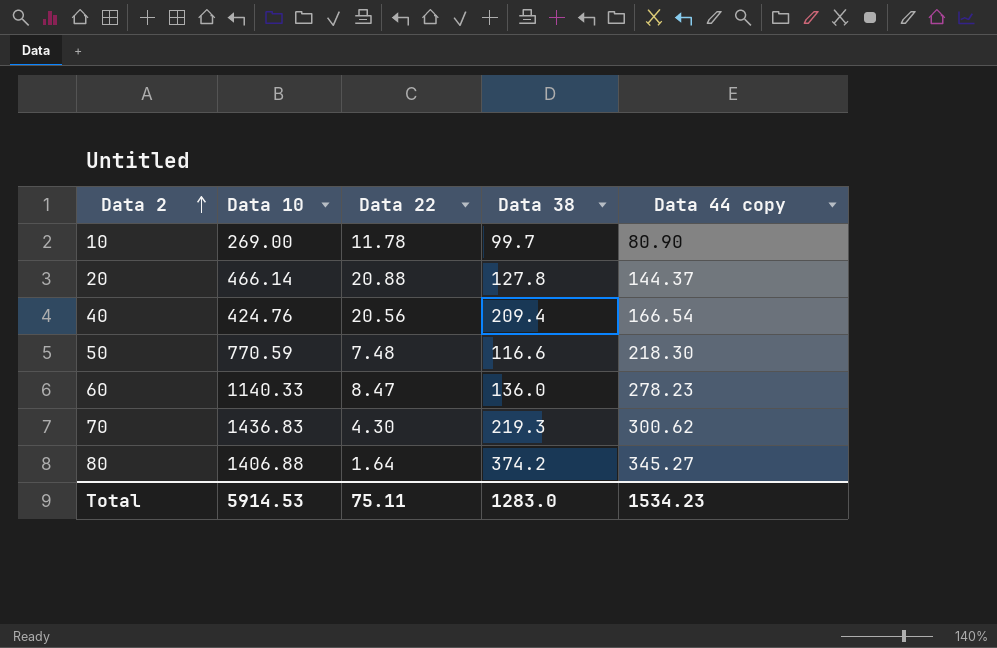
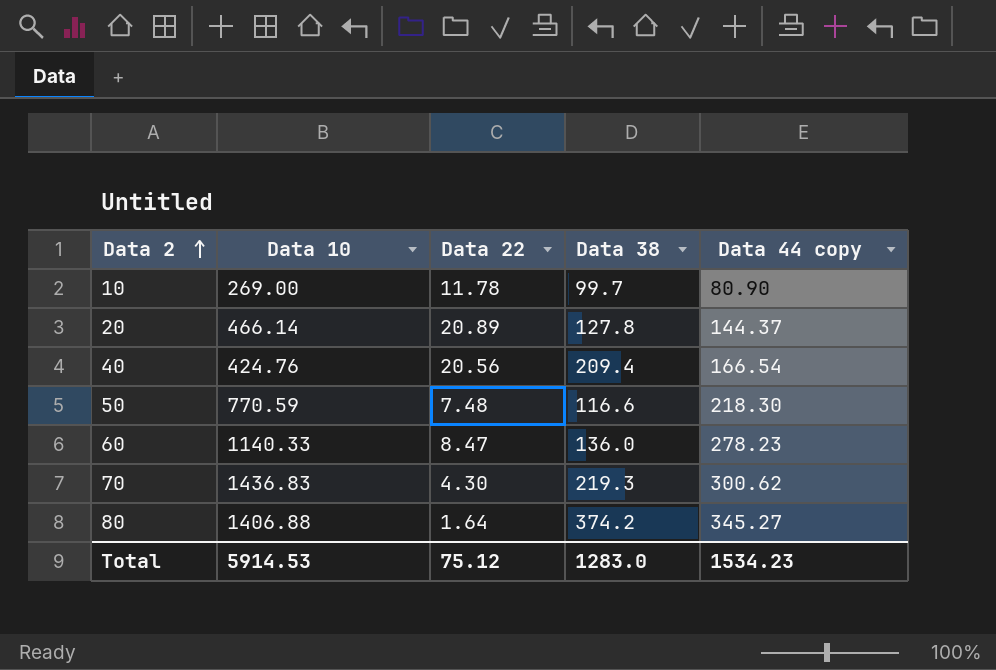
20 | Data 22: 20.88 -> 20.89
Total | Data 22: 75.11 -> 75.12

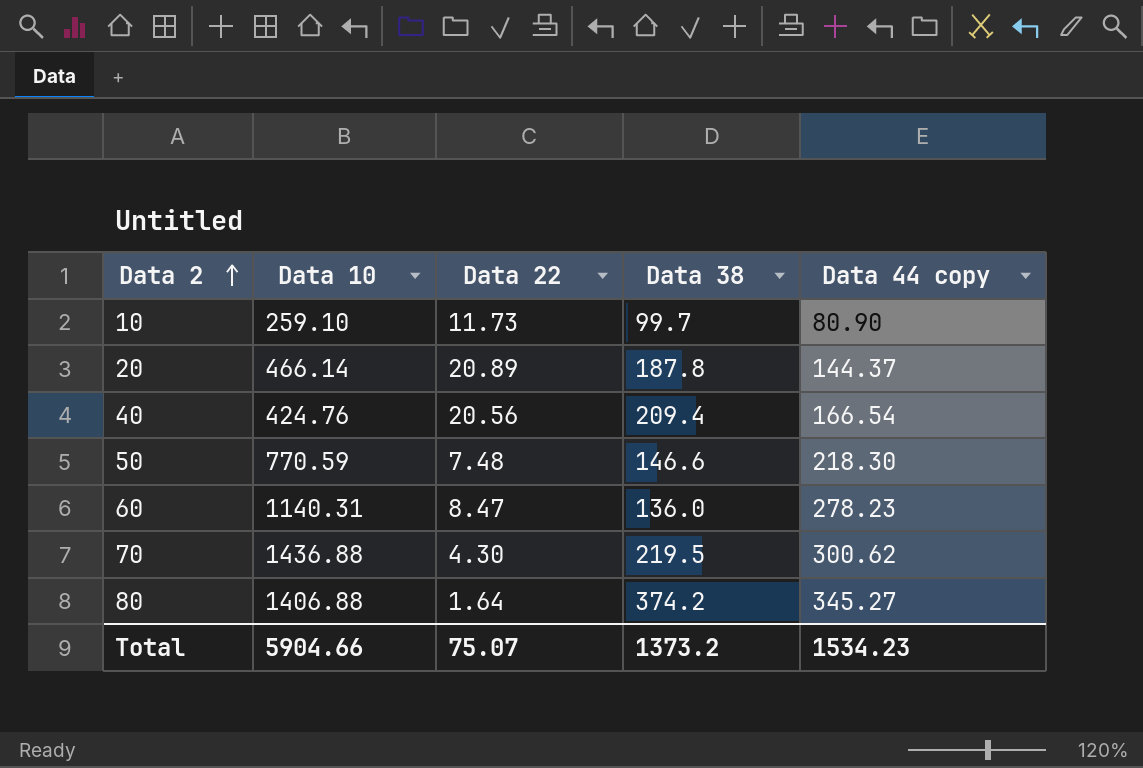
10 | Data 10: 269.00 -> 259.10
10 | Data 22: 11.78 -> 11.73
20 | Data 38: 127.8 -> 187.8
50 | Data 38: 116.6 -> 146.6
60 | Data 10: 1140.33 -> 1140.31
70 | Data 10: 1436.83 -> 1436.88
70 | Data 38: 219.3 -> 219.5
Total | Data 10: 5914.53 -> 5904.66
Total | Data 22: 75.12 -> 75.07
Total | Data 38: 1283.0 -> 1373.2

